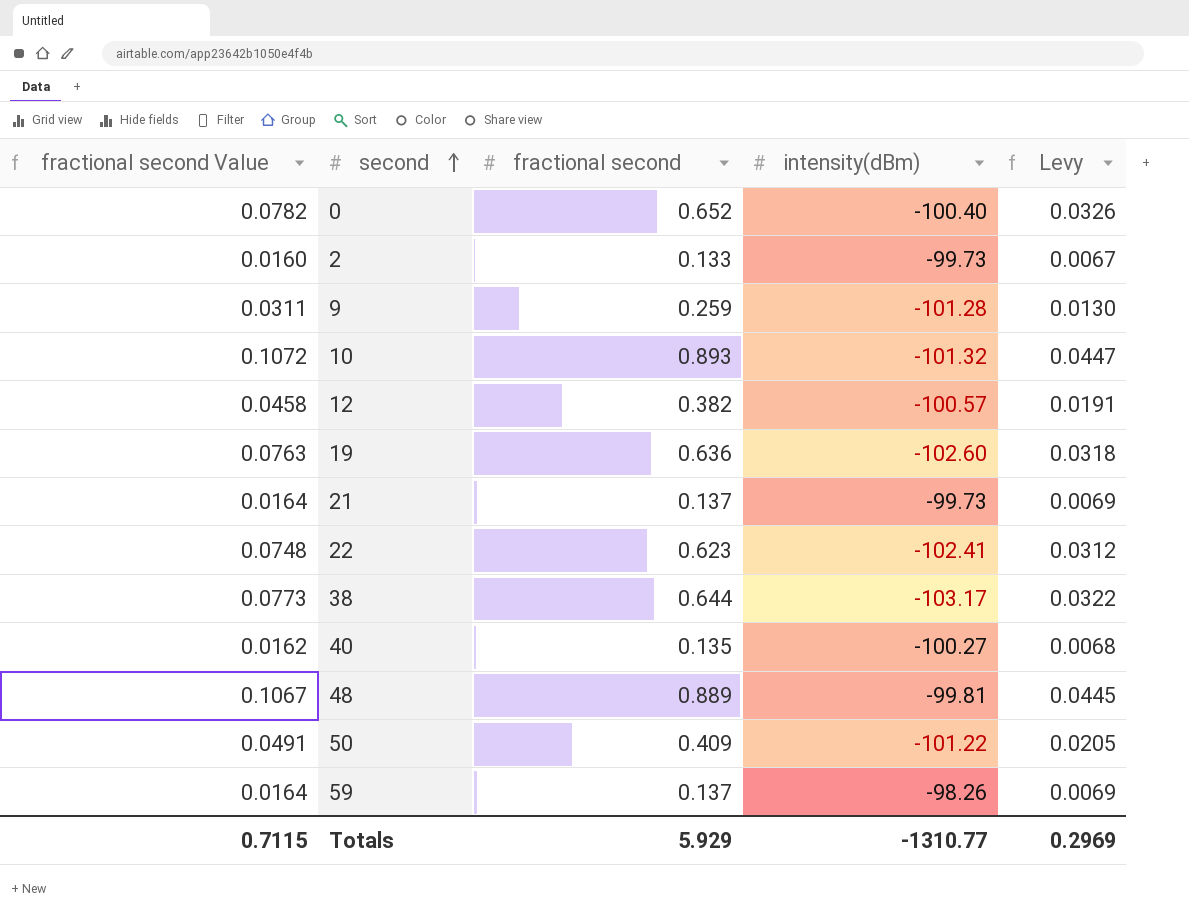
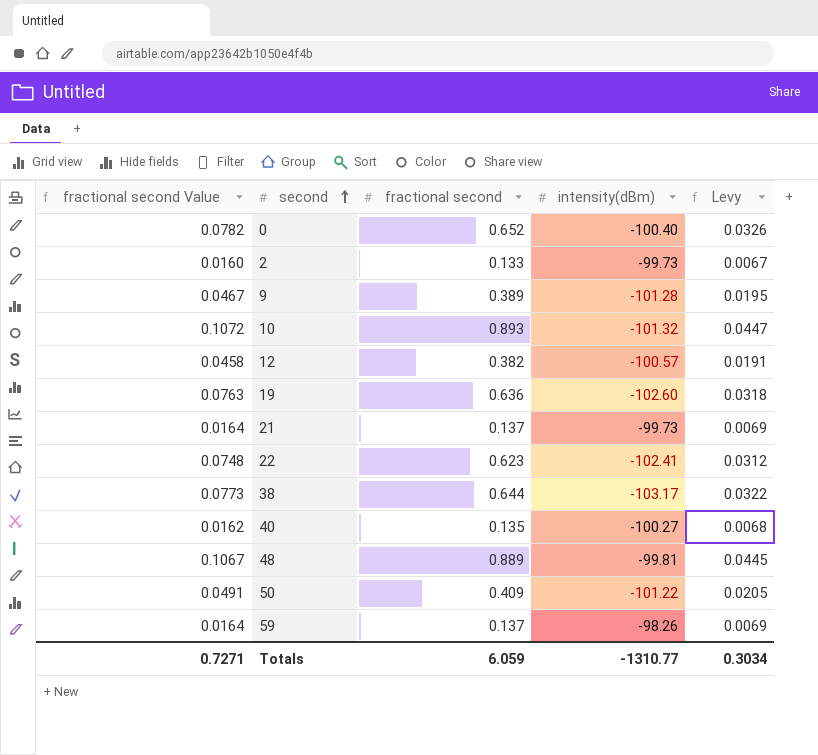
9 | fractional second Value: 0.0311 -> 0.0467
9 | fractional second: 0.259 -> 0.389
9 | Levy: 0.0130 -> 0.0195
Totals | fractional second Value: 0.7115 -> 0.7271
Totals | fractional second: 5.929 -> 6.059
Totals | Levy: 0.2969 -> 0.3034

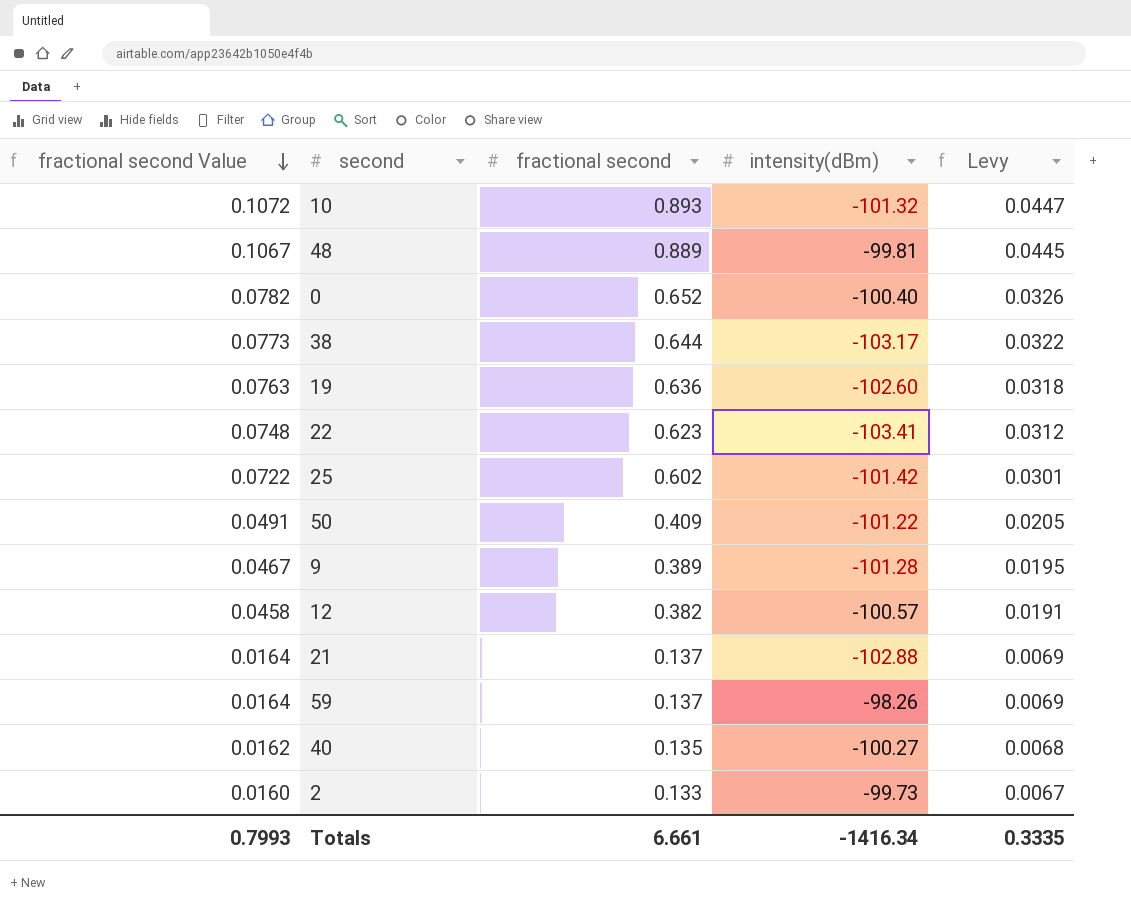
row order: second ascending -> fractional second Value descending
22 | intensity(dBm): -102.41 -> -103.41
row 25: none -> 0.0722 | 0.602 | -101.42 | 0.0301
21 | intensity(dBm): -99.73 -> -102.88
Totals | fractional second Value: 0.7271 -> 0.7993
Totals | fractional second: 6.059 -> 6.661
Totals | intensity(dBm): -1310.77 -> -1416.34
Totals | Levy: 0.3034 -> 0.3335

